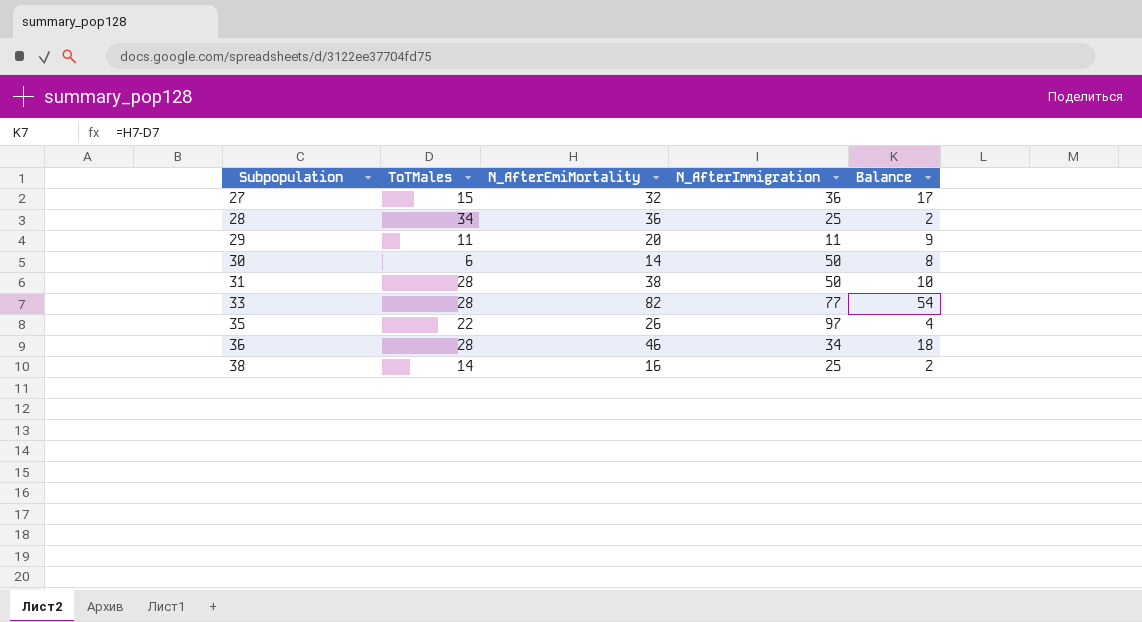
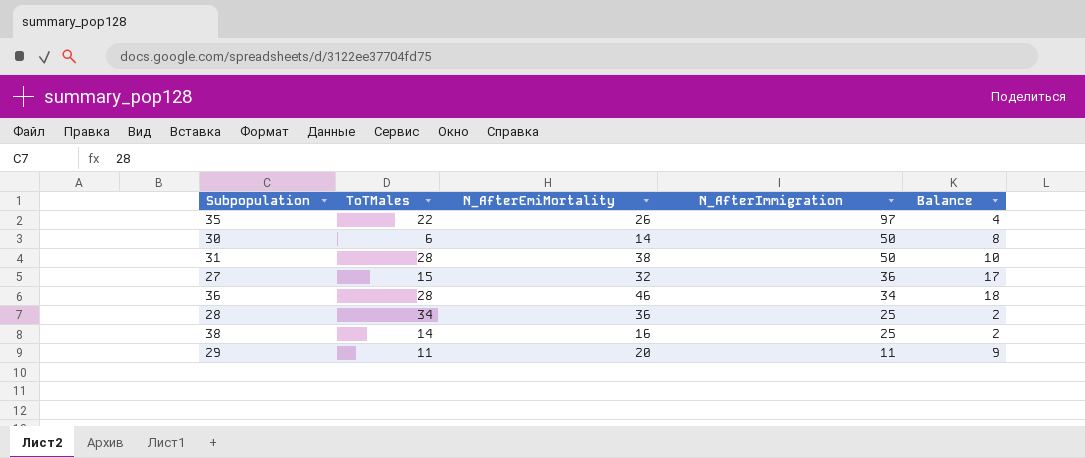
row order: Subpopulation ascending -> N_AfterImmigration descending
row 33: 28 | 82 | 77 | 54 -> none

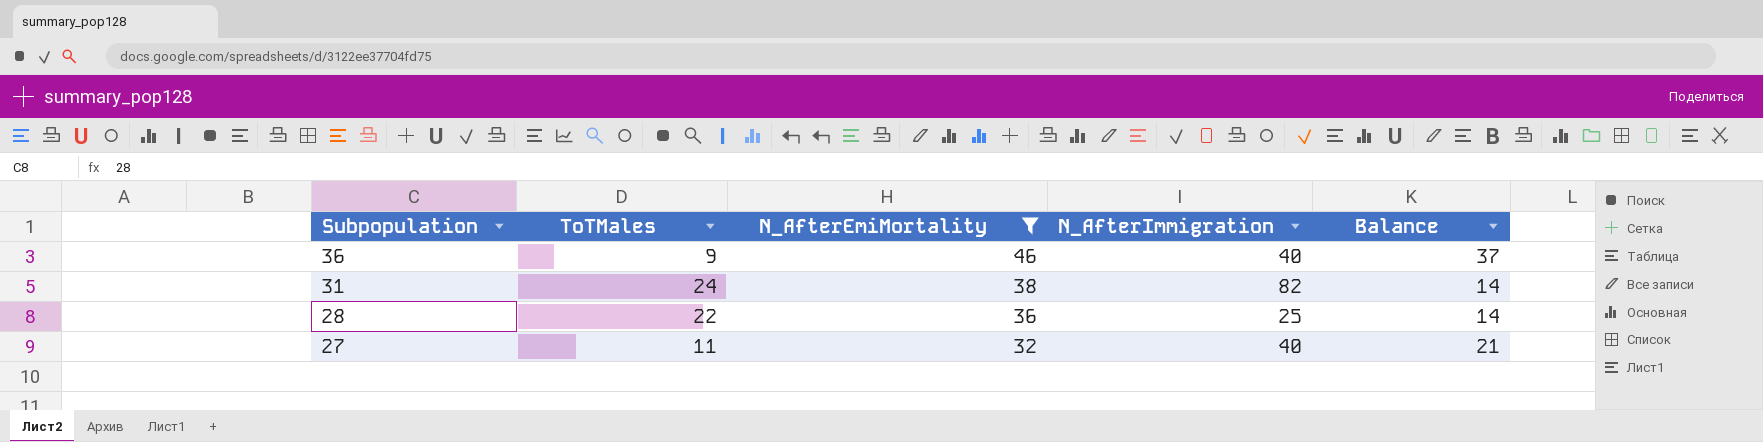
filter: none -> N_AfterEmiMortality >= 32
row order: N_AfterImmigration descending -> Subpopulation descending
36 | ToTMales: 28 -> 9
36 | N_AfterImmigration: 34 -> 40
36 | Balance: 18 -> 37
31 | ToTMales: 28 -> 24
31 | N_AfterImmigration: 50 -> 82
31 | Balance: 10 -> 14
28 | ToTMales: 34 -> 22
28 | Balance: 2 -> 14
27 | ToTMales: 15 -> 11
27 | N_AfterImmigration: 36 -> 40
27 | Balance: 17 -> 21

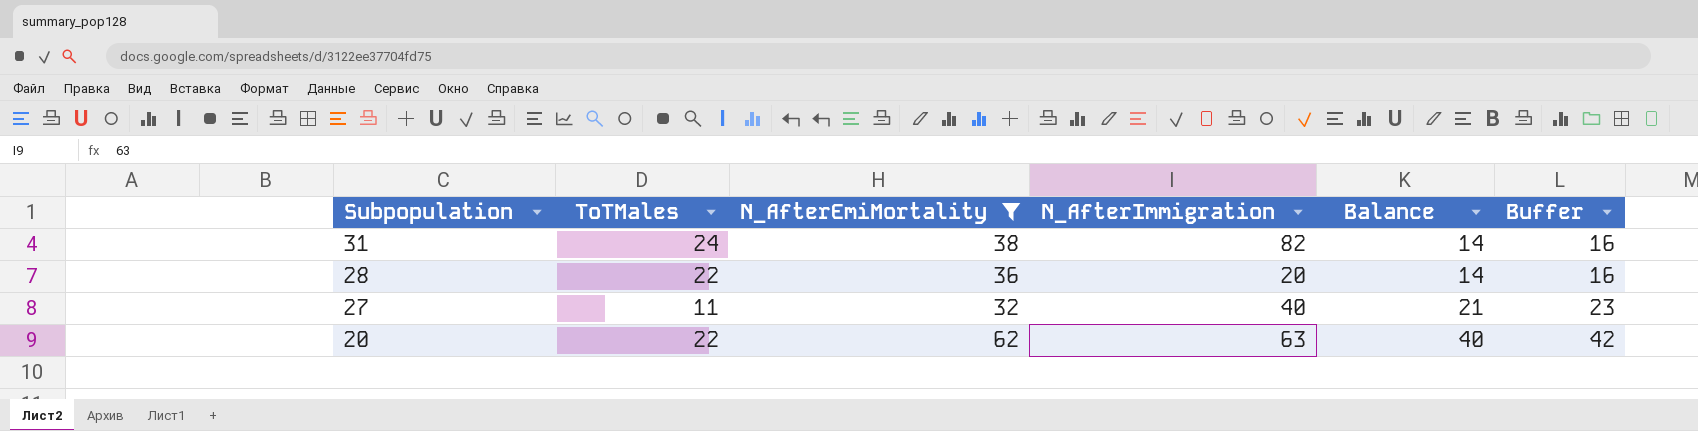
column Buffer | formula: none -> [Balance] + 2
row 36: 9 | 46 | 40 | 37 -> none
28 | N_AfterImmigration: 25 -> 20
row 20: none -> 22 | 62 | 63 | 40 | 42

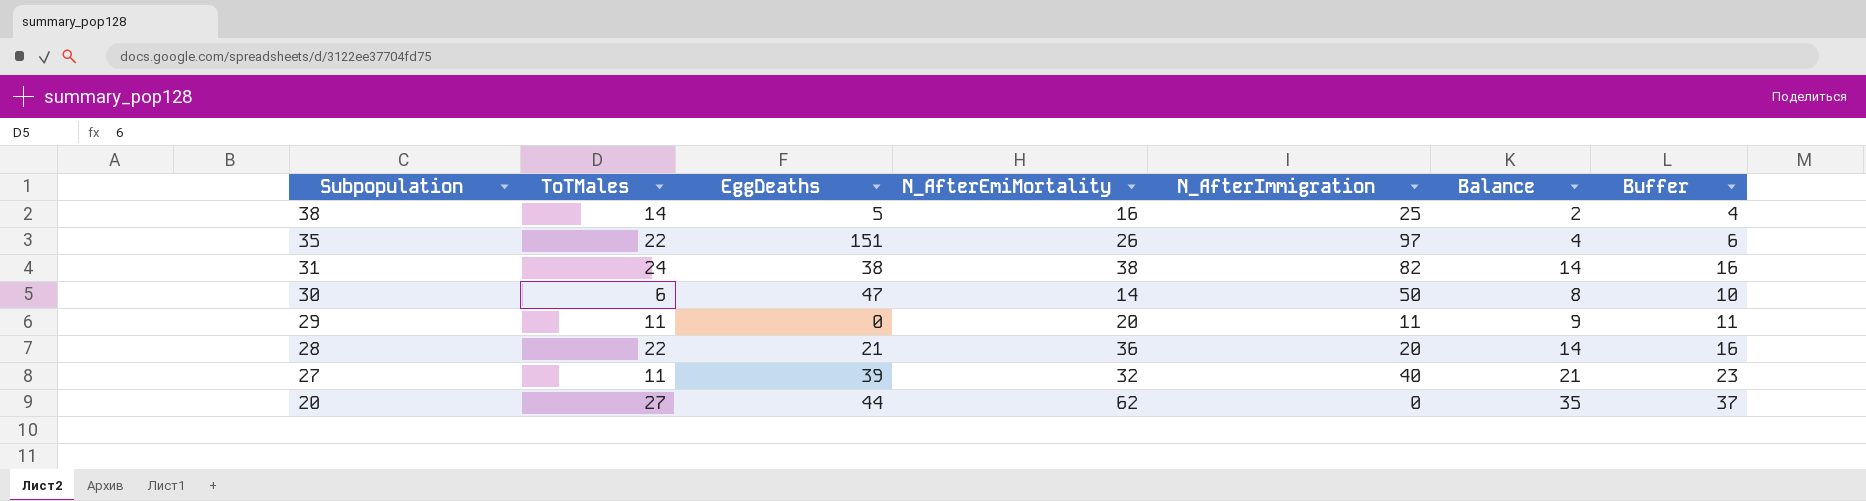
filter: N_AfterEmiMortality >= 32 -> none
column EggDeaths | position: none -> 3
20 | ToTMales: 22 -> 27
20 | N_AfterImmigration: 63 -> 0
20 | Balance: 40 -> 35
20 | Buffer: 42 -> 37

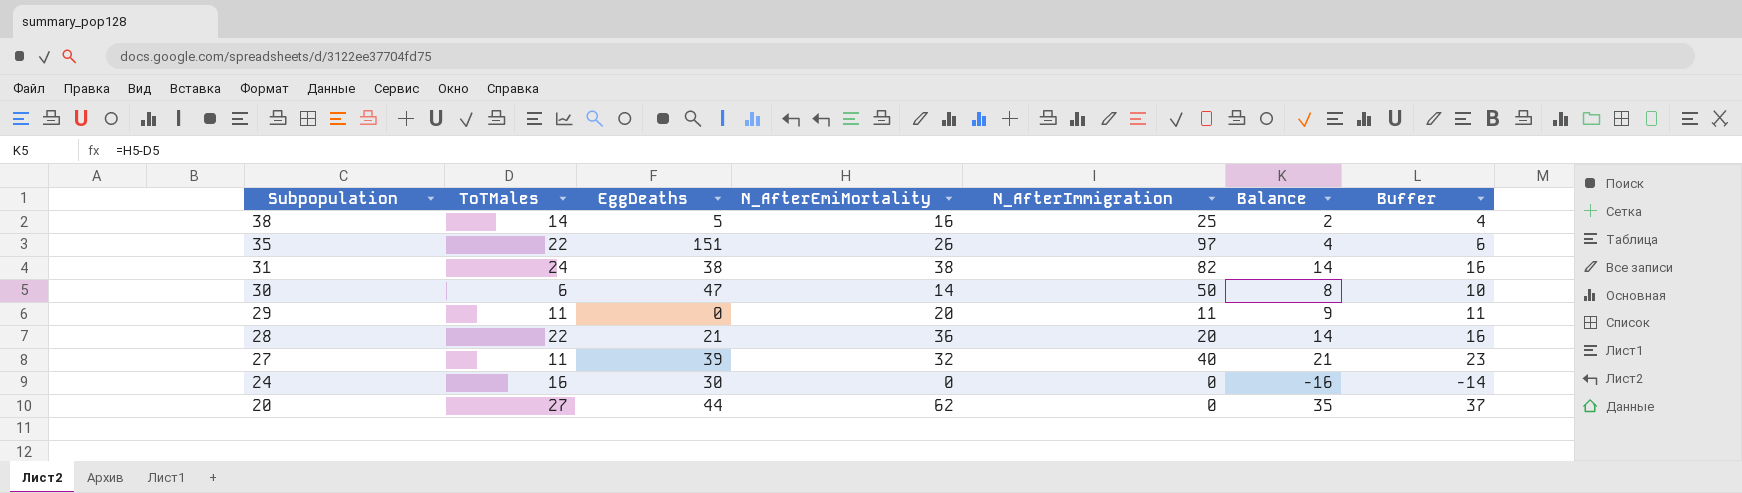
row 24: none -> 16 | 30 | 0 | 0 | -16 | -14

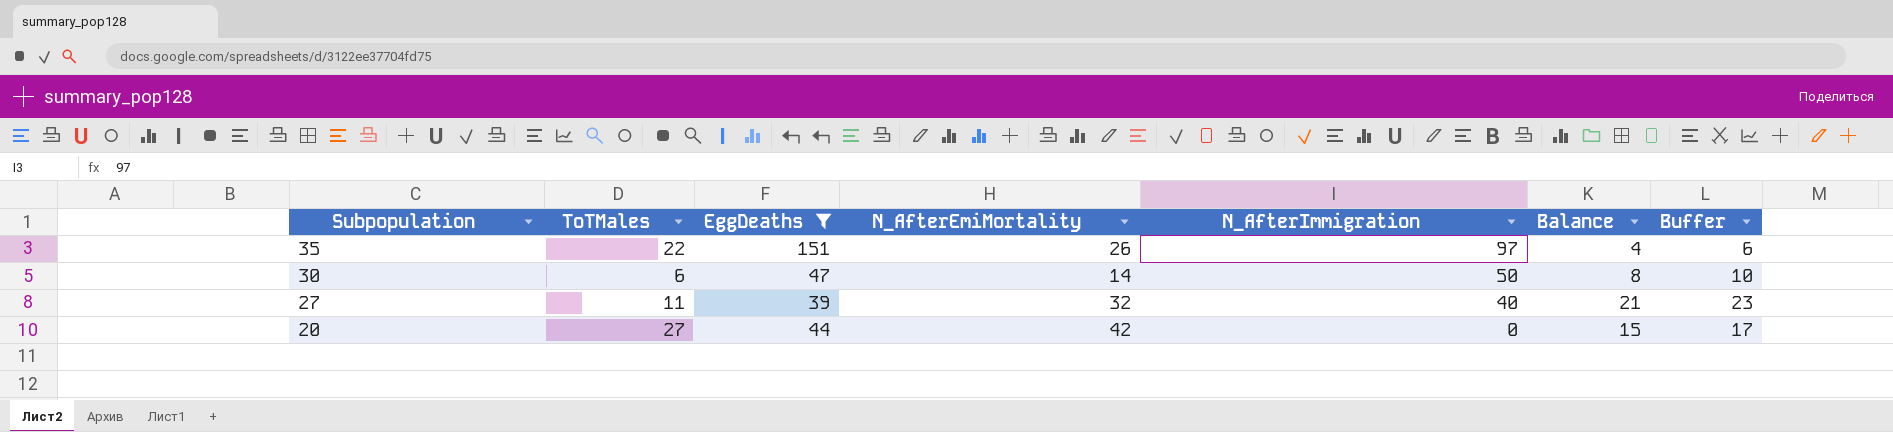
filter: none -> EggDeaths >= 39
20 | N_AfterEmiMortality: 62 -> 42
20 | Balance: 35 -> 15
20 | Buffer: 37 -> 17

